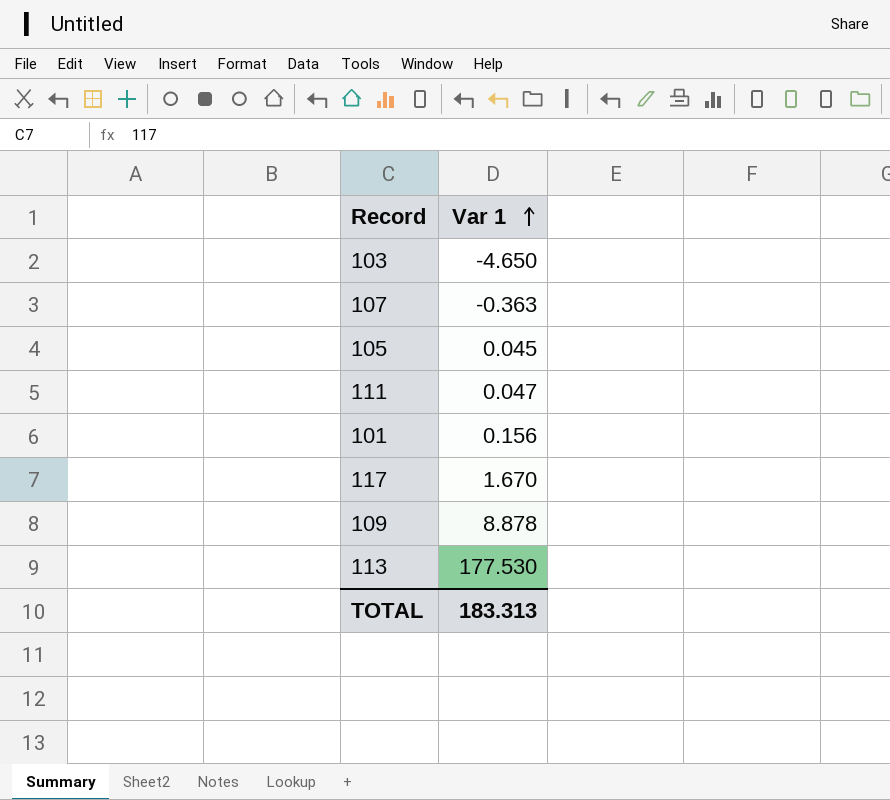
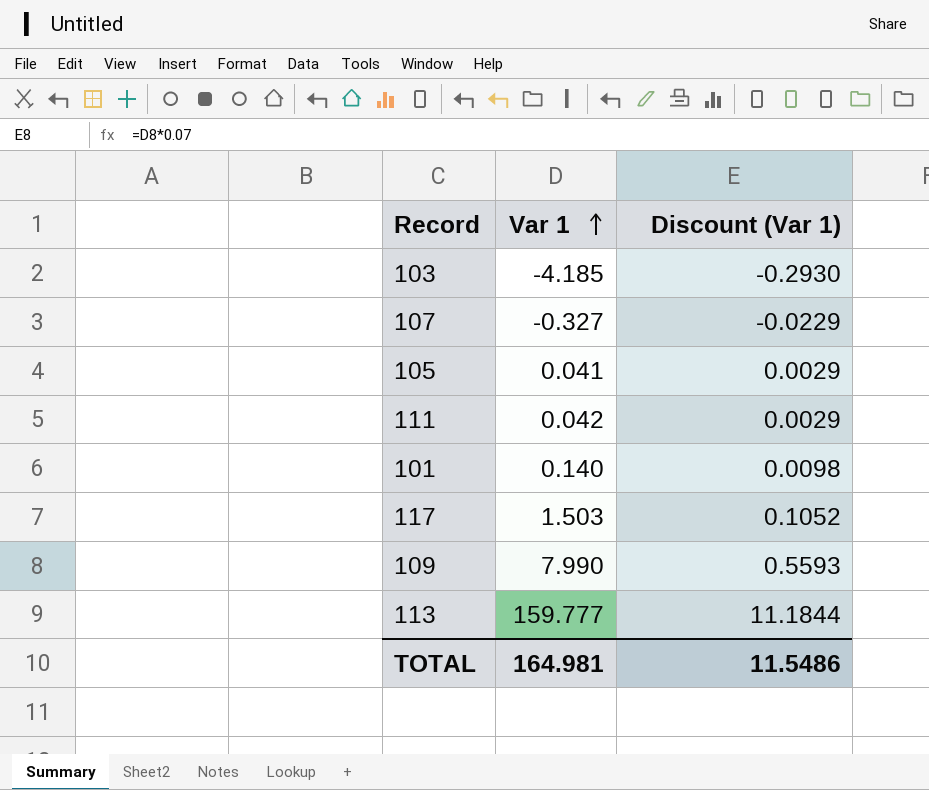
column Discount (Var 1) | formula: none -> [Var 1] * 0.07
103 | Var 1: -4.650 -> -4.185
107 | Var 1: -0.363 -> -0.327
105 | Var 1: 0.045 -> 0.041
111 | Var 1: 0.047 -> 0.042
101 | Var 1: 0.156 -> 0.140
117 | Var 1: 1.670 -> 1.503
109 | Var 1: 8.878 -> 7.990
113 | Var 1: 177.530 -> 159.777
TOTAL | Var 1: 183.313 -> 164.981

